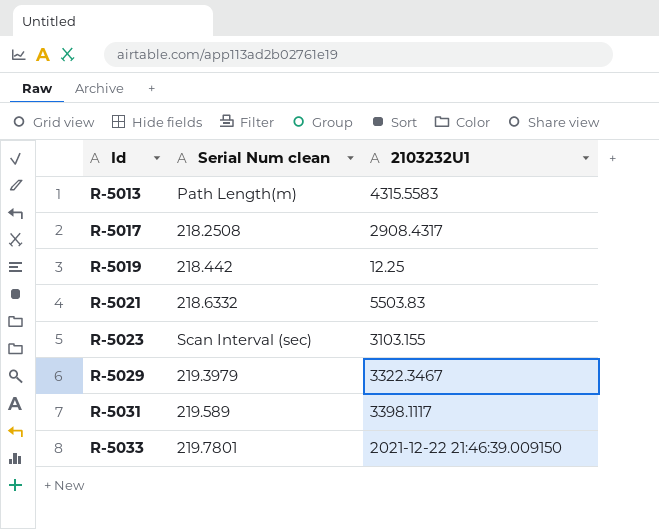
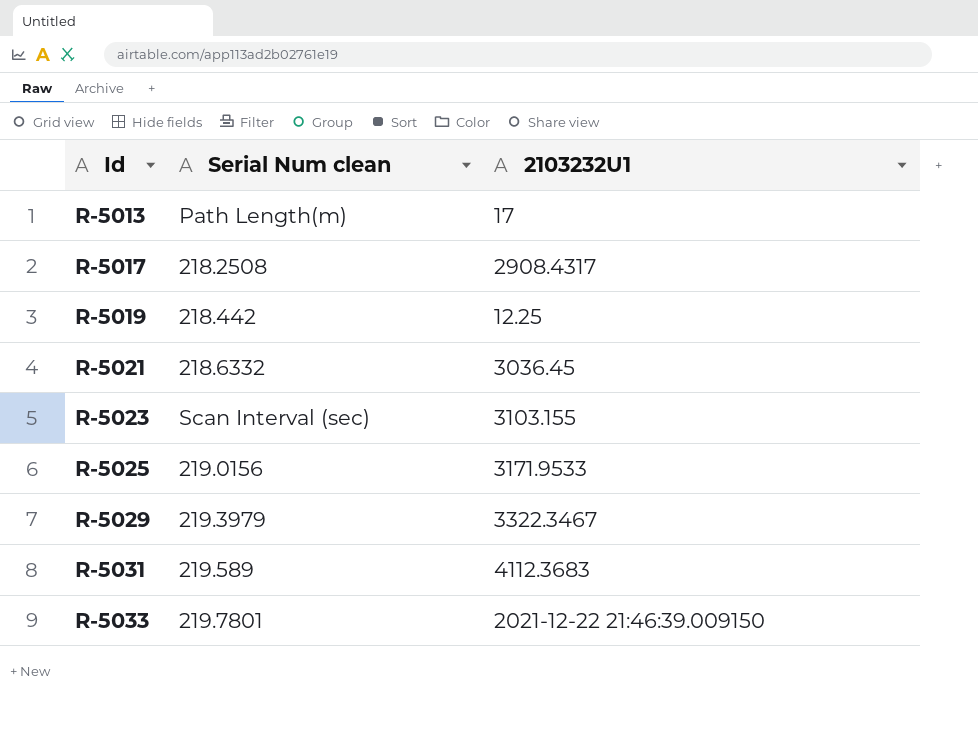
R-5013 | 2103232U1: 4315.5583 -> 17
R-5021 | 2103232U1: 5503.83 -> 3036.45
row R-5025: none -> 219.0156 | 3171.9533
R-5031 | 2103232U1: 3398.1117 -> 4112.3683

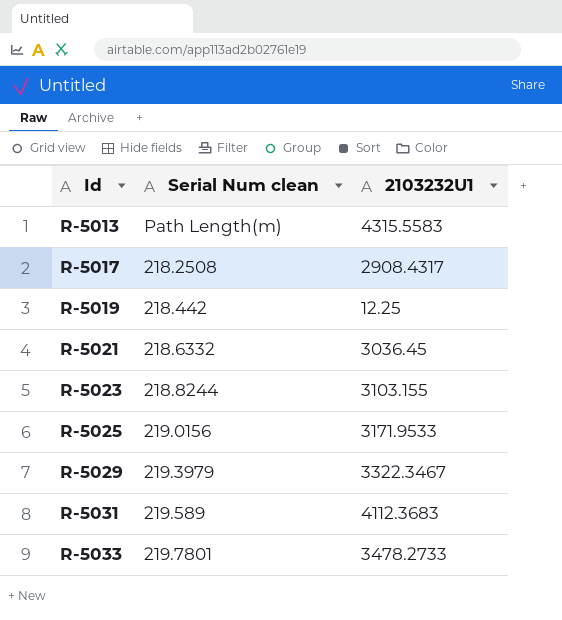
R-5013 | 2103232U1: 17 -> 4315.5583
R-5023 | Serial Num clean: Scan Interval (sec) -> 218.8244
R-5033 | 2103232U1: 2021-12-22 21:46:39.009150 -> 3478.2733

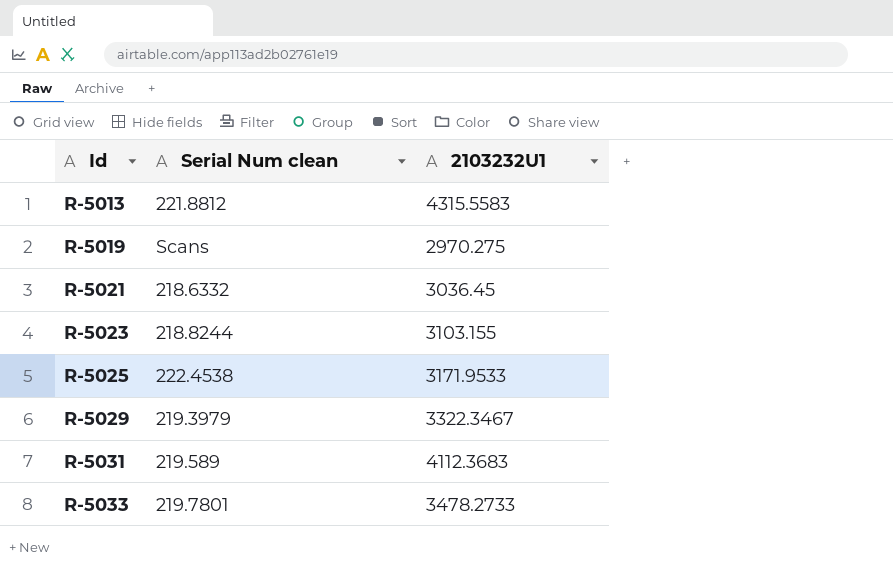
row R-5017: 218.2508 | 2908.4317 -> none
R-5013 | Serial Num clean: Path Length(m) -> 221.8812
R-5019 | Serial Num clean: 218.442 -> Scans
R-5019 | 2103232U1: 12.25 -> 2970.275
R-5025 | Serial Num clean: 219.0156 -> 222.4538

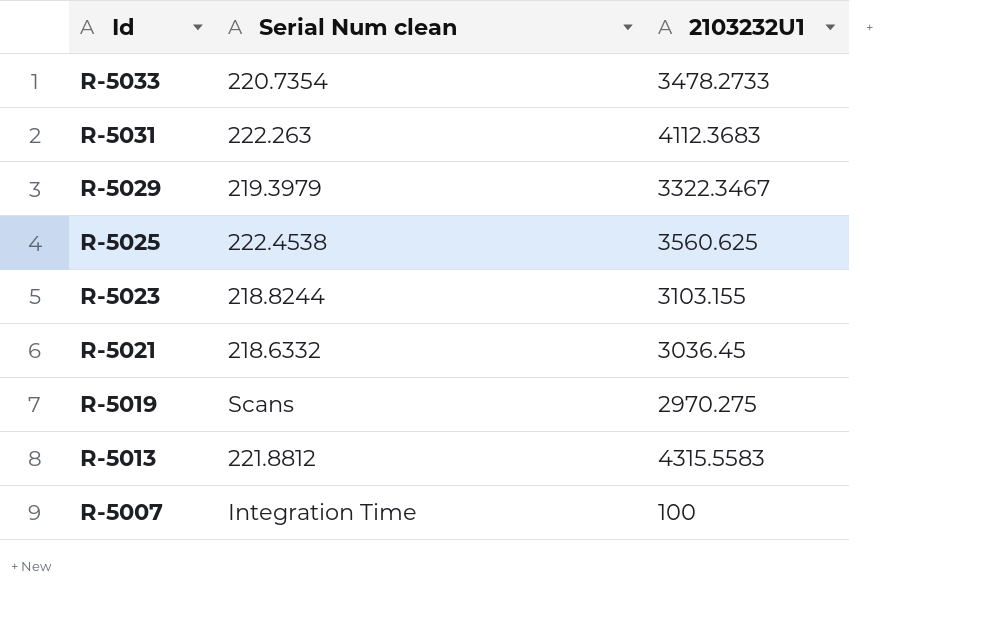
row order: Id ascending -> Id descending
R-5033 | Serial Num clean: 219.7801 -> 220.7354
R-5031 | Serial Num clean: 219.589 -> 222.263
R-5025 | 2103232U1: 3171.9533 -> 3560.625
row R-5007: none -> Integration Time | 100

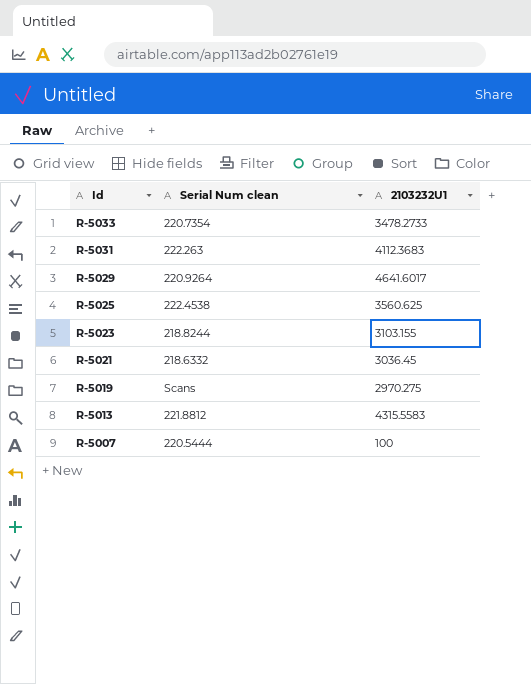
R-5029 | Serial Num clean: 219.3979 -> 220.9264
R-5029 | 2103232U1: 3322.3467 -> 4641.6017
R-5007 | Serial Num clean: Integration Time -> 220.5444

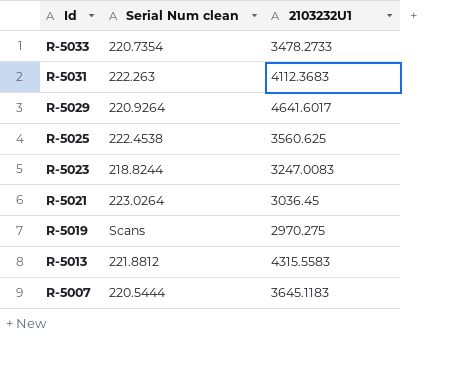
R-5023 | 2103232U1: 3103.155 -> 3247.0083
R-5021 | Serial Num clean: 218.6332 -> 223.0264
R-5007 | 2103232U1: 100 -> 3645.1183

